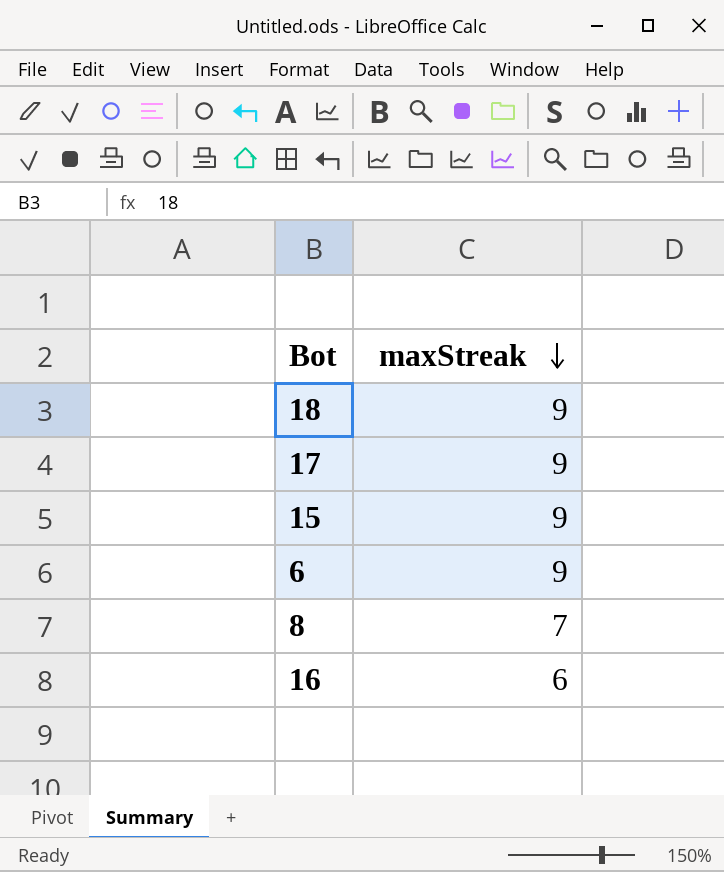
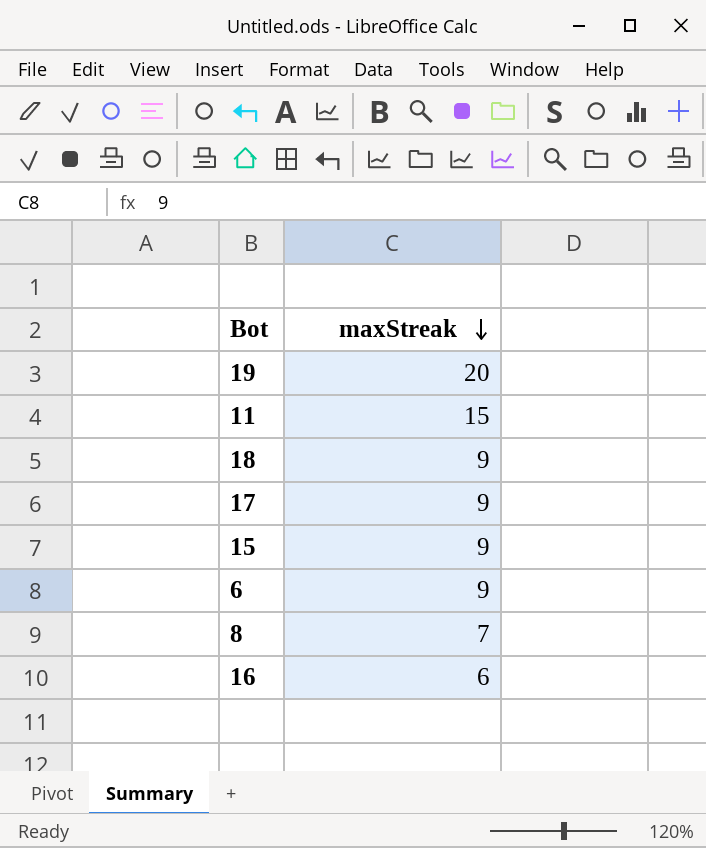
row 19: none -> 20
row 11: none -> 15

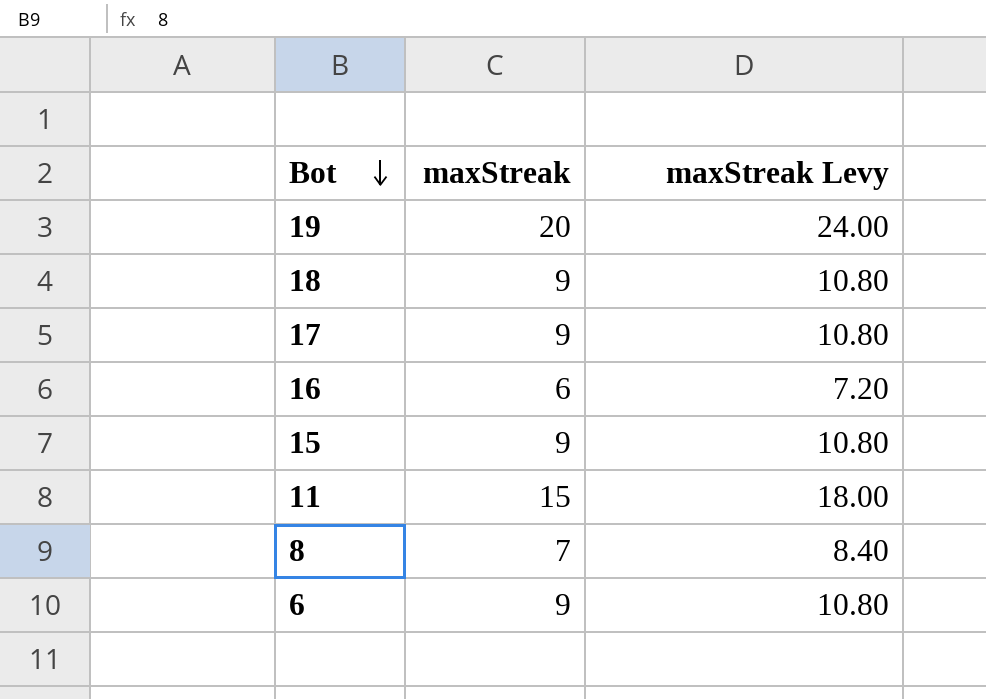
row order: maxStreak descending -> Bot descending
column maxStreak Levy | formula: none -> [maxStreak] * 1.2

